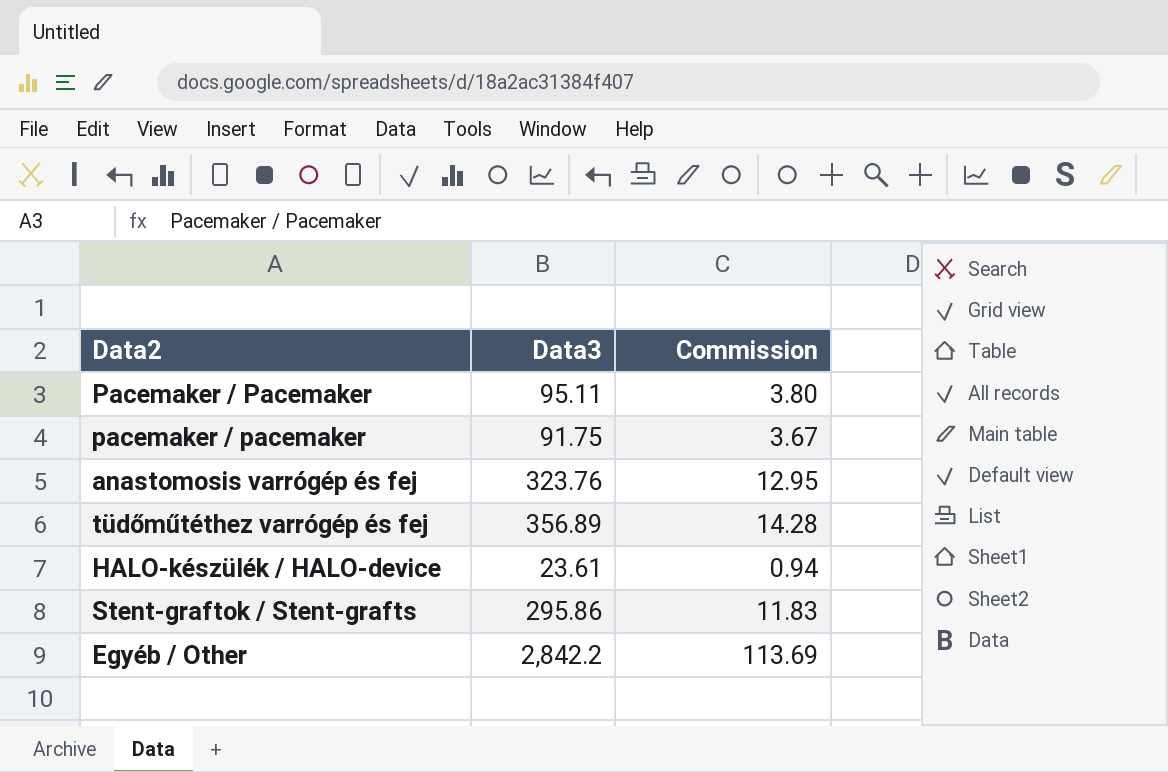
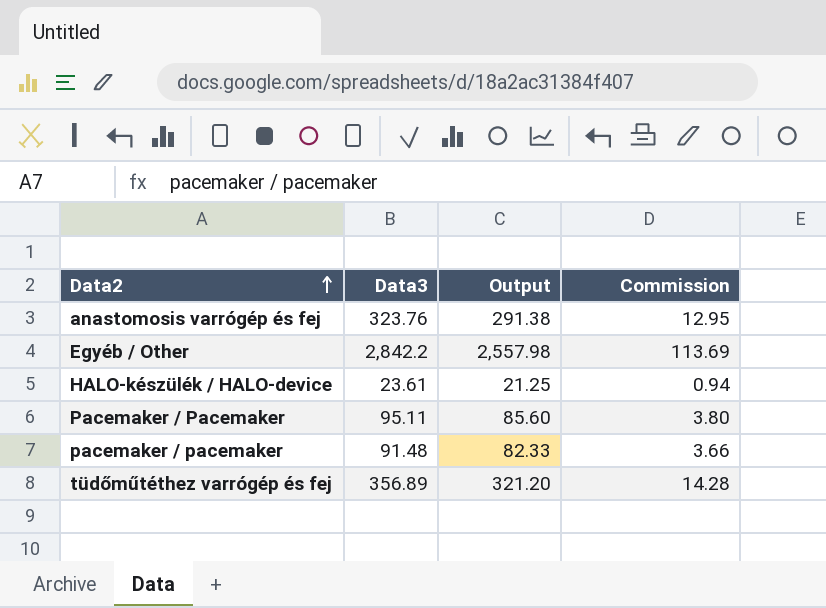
row order: none -> Data2 ascending
column Output | formula: none -> [Data3] * 0.9
row Stent-graftok / Stent-grafts: 295.86 | 11.83 -> none
pacemaker / pacemaker | Data3: 91.75 -> 91.48
pacemaker / pacemaker | Commission: 3.67 -> 3.66

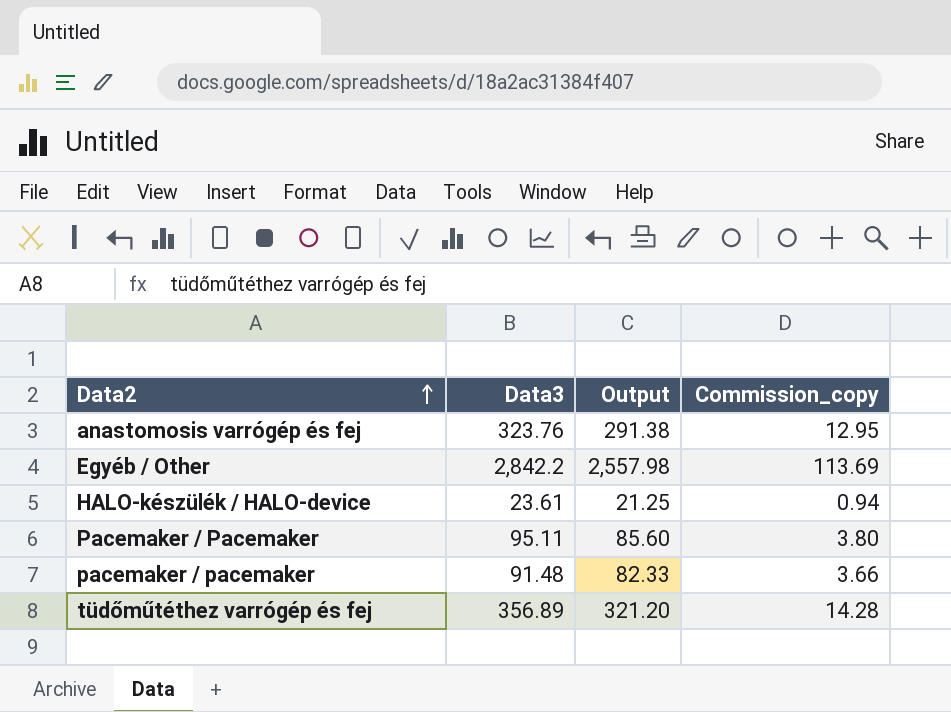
column name: Commission -> Commission_copy

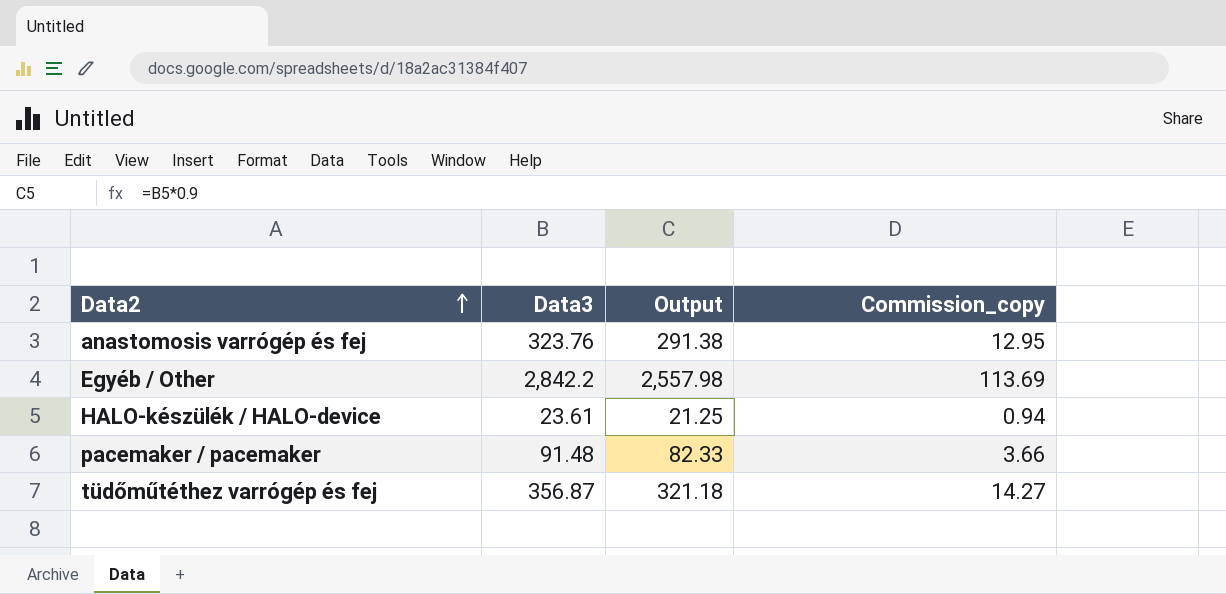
row Pacemaker / Pacemaker: 95.11 | 85.60 | 3.80 -> none
tüdőműtéthez varrógép és fej | Data3: 356.89 -> 356.87
tüdőműtéthez varrógép és fej | Output: 321.20 -> 321.18
tüdőműtéthez varrógép és fej | Commission_copy: 14.28 -> 14.27

